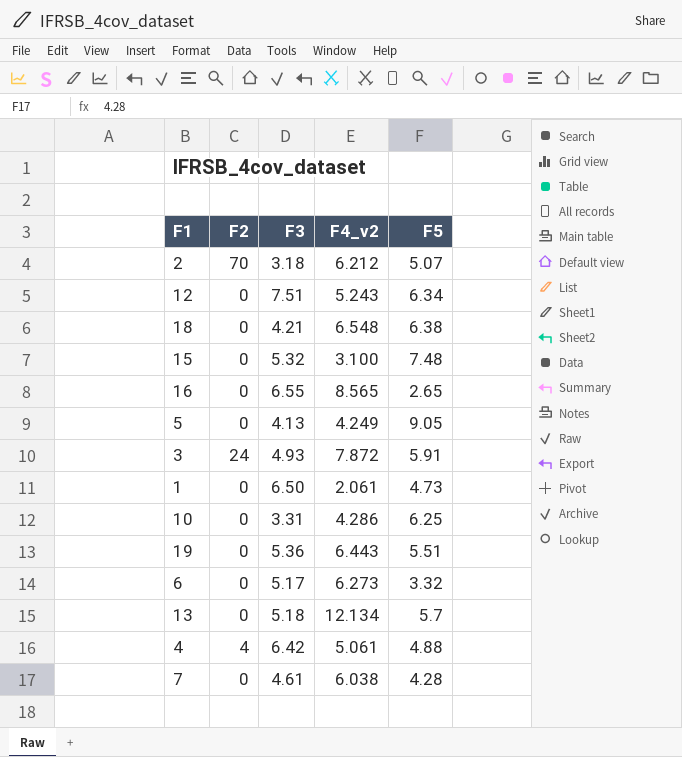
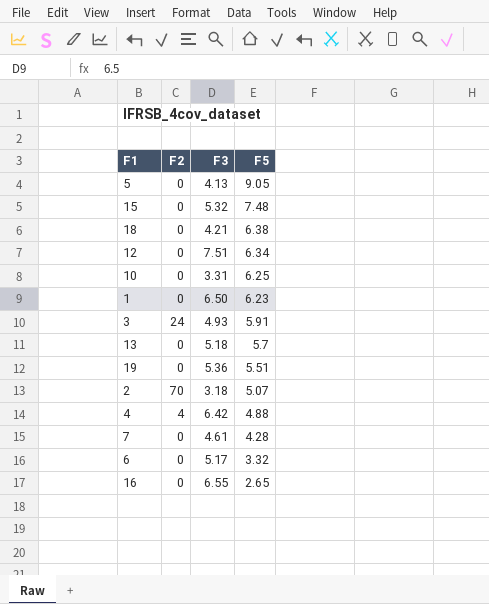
row order: none -> F5 descending
column F4_v2 | position: 4 -> none
1 | F5: 4.73 -> 6.23

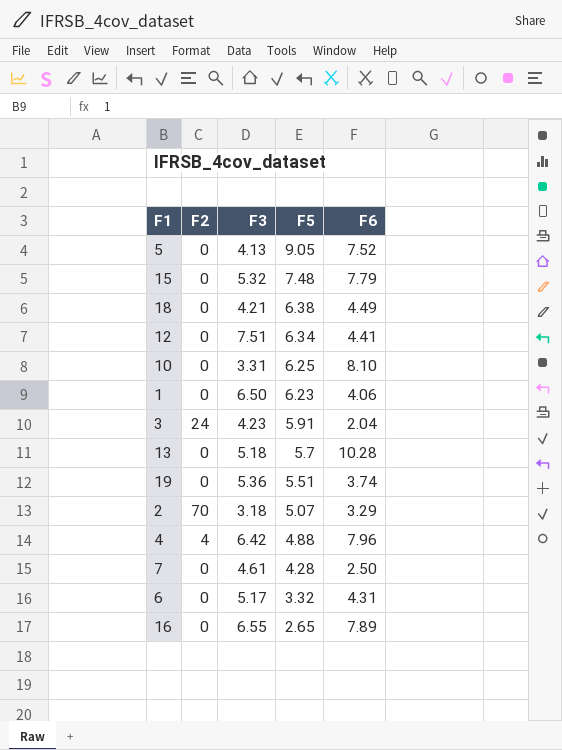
column F6 | position: none -> 5
3 | F3: 4.93 -> 4.23

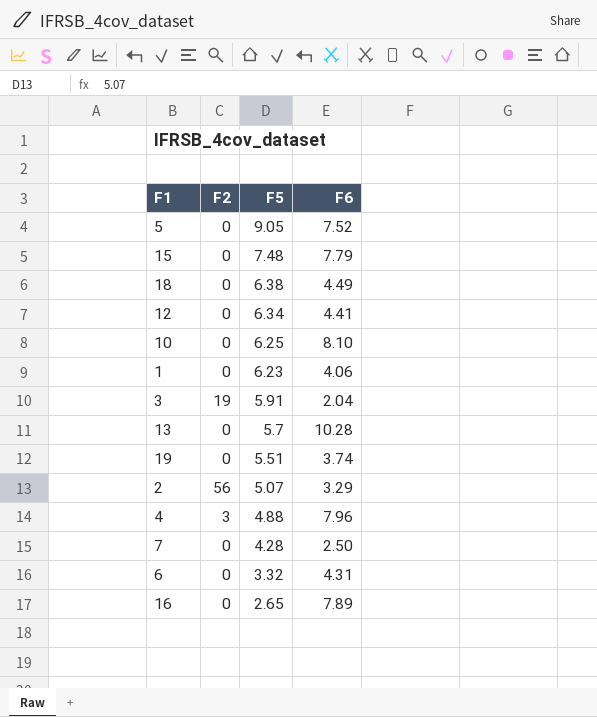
column F3 | position: 3 -> none
3 | F2: 24 -> 19
2 | F2: 70 -> 56
4 | F2: 4 -> 3

